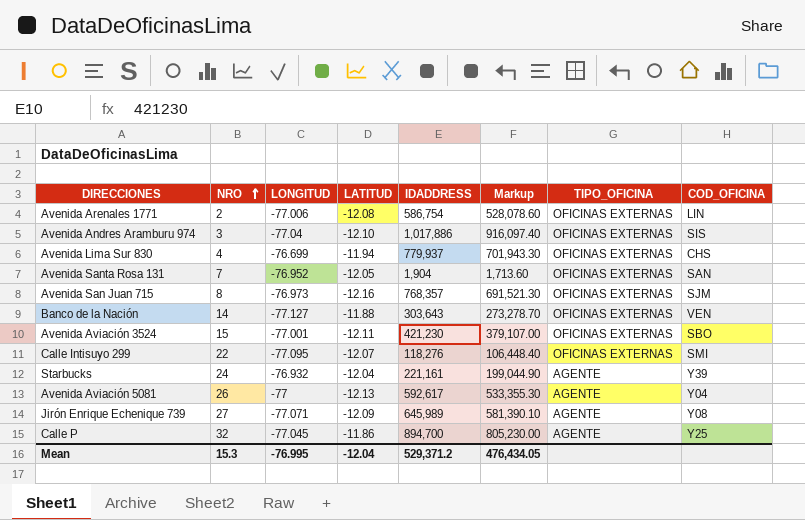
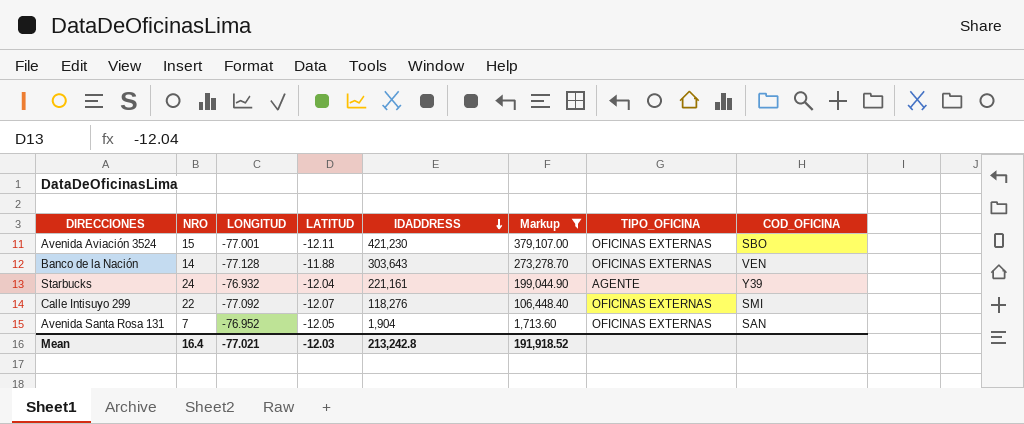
filter: none -> Markup <= 379,107.00
row order: NRO ascending -> IDADDRESS descending
Banco de la Nación | LONGITUD: -77.127 -> -77.128
Calle Intisuyo 299 | LONGITUD: -77.095 -> -77.092
Mean | NRO: 15.3 -> 16.4
Mean | LONGITUD: -76.995 -> -77.021
Mean | LATITUD: -12.04 -> -12.03
Mean | IDADDRESS: 529,371.2 -> 213,242.8
Mean | Markup: 476,434.05 -> 191,918.52

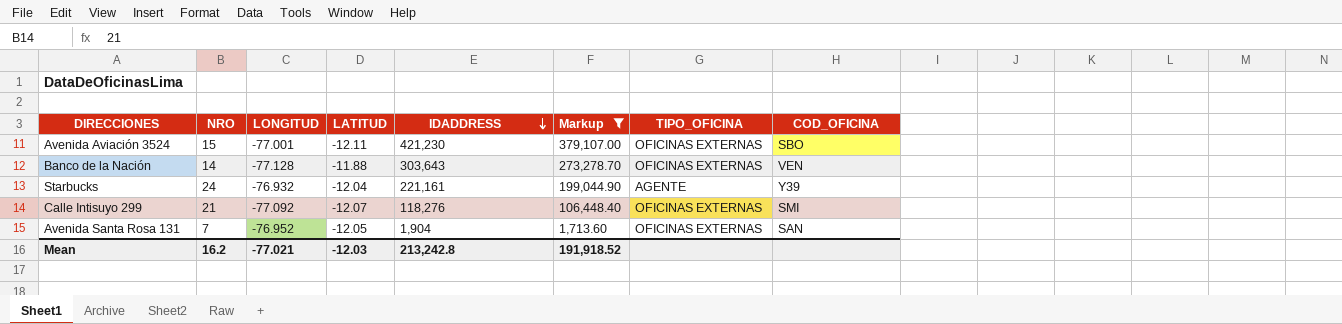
Calle Intisuyo 299 | NRO: 22 -> 21
Mean | NRO: 16.4 -> 16.2

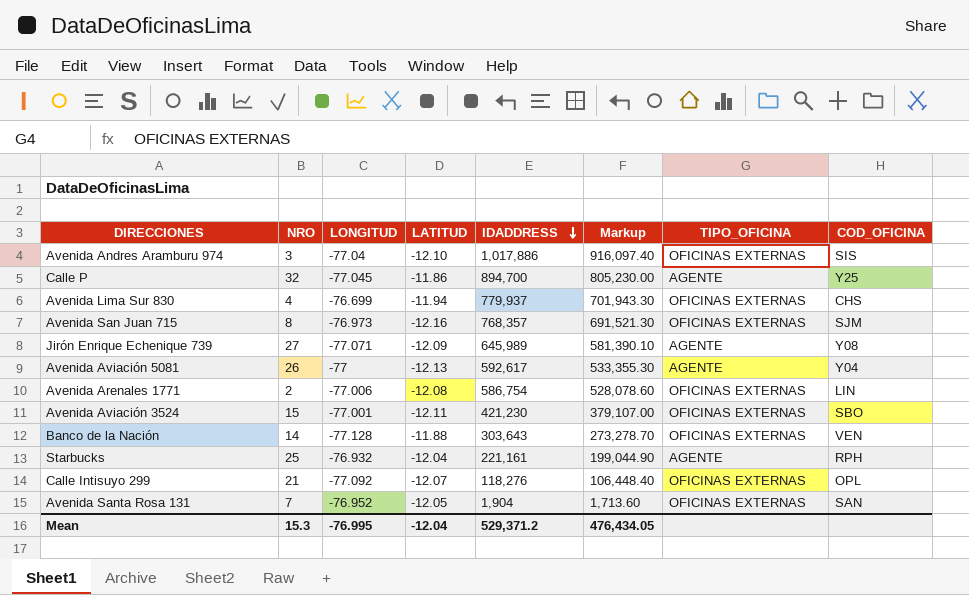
filter: Markup <= 379,107.00 -> none
Starbucks | NRO: 24 -> 25
Starbucks | COD_OFICINA: Y39 -> RPH
Calle Intisuyo 299 | COD_OFICINA: SMI -> OPL
Mean | NRO: 16.2 -> 15.3
Mean | LONGITUD: -77.021 -> -76.995
Mean | LATITUD: -12.03 -> -12.04
Mean | IDADDRESS: 213,242.8 -> 529,371.2
Mean | Markup: 191,918.52 -> 476,434.05

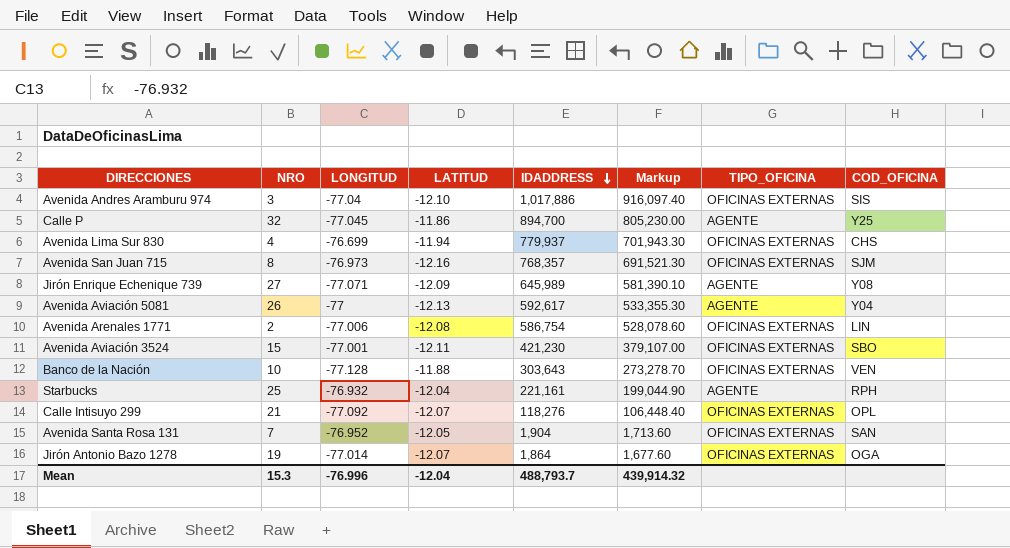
Banco de la Nación | NRO: 14 -> 10
row Jirón Antonio Bazo 1278: none -> 19 | -77.014 | -12.07 | 1,864 | 1,677.60 | OFICINAS EXTERNAS | OGA
Mean | LONGITUD: -76.995 -> -76.996
Mean | IDADDRESS: 529,371.2 -> 488,793.7
Mean | Markup: 476,434.05 -> 439,914.32

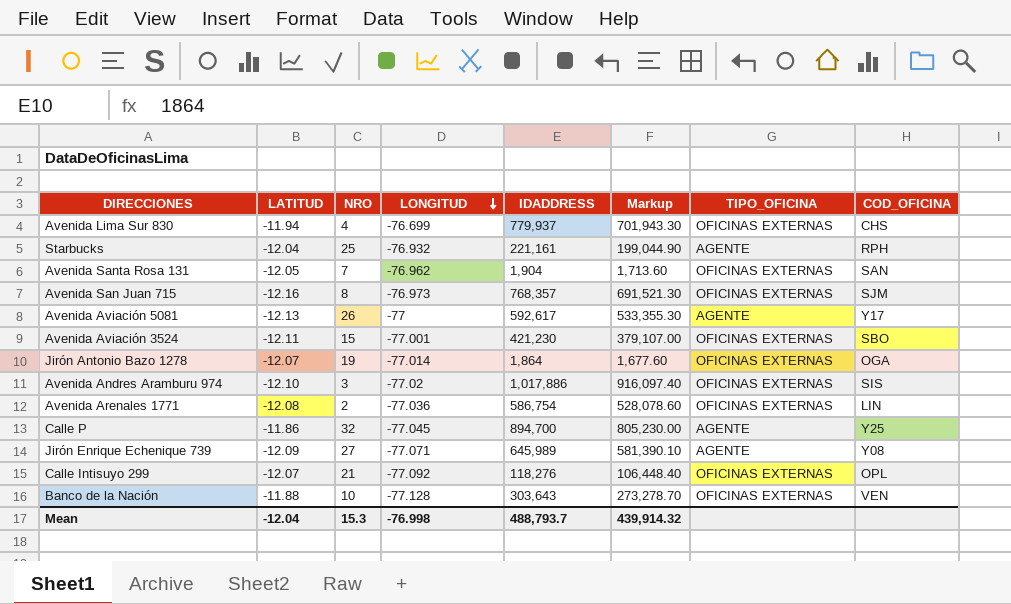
row order: IDADDRESS descending -> LONGITUD descending
column LATITUD | position: 4 -> 2
Avenida Santa Rosa 131 | LONGITUD: -76.952 -> -76.962
Avenida Aviación 5081 | COD_OFICINA: Y04 -> Y17
Avenida Andres Aramburu 974 | LONGITUD: -77.04 -> -77.02
Avenida Arenales 1771 | LONGITUD: -77.006 -> -77.036
Mean | LONGITUD: -76.996 -> -76.998

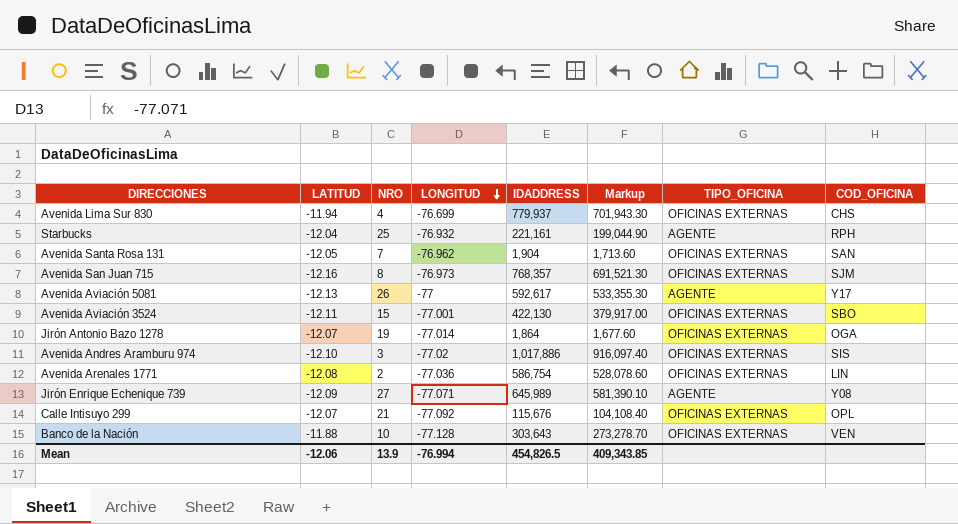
row Calle P: -11.86 | 32 | -77.045 | 894,700 | 805,230.00 | AGENTE | Y25 -> none
Avenida Aviación 3524 | IDADDRESS: 421,230 -> 422,130
Avenida Aviación 3524 | Markup: 379,107.00 -> 379,917.00
Calle Intisuyo 299 | IDADDRESS: 118,276 -> 115,676
Calle Intisuyo 299 | Markup: 106,448.40 -> 104,108.40
Mean | LATITUD: -12.04 -> -12.06
Mean | NRO: 15.3 -> 13.9
Mean | LONGITUD: -76.998 -> -76.994
Mean | IDADDRESS: 488,793.7 -> 454,826.5
Mean | Markup: 439,914.32 -> 409,343.85

